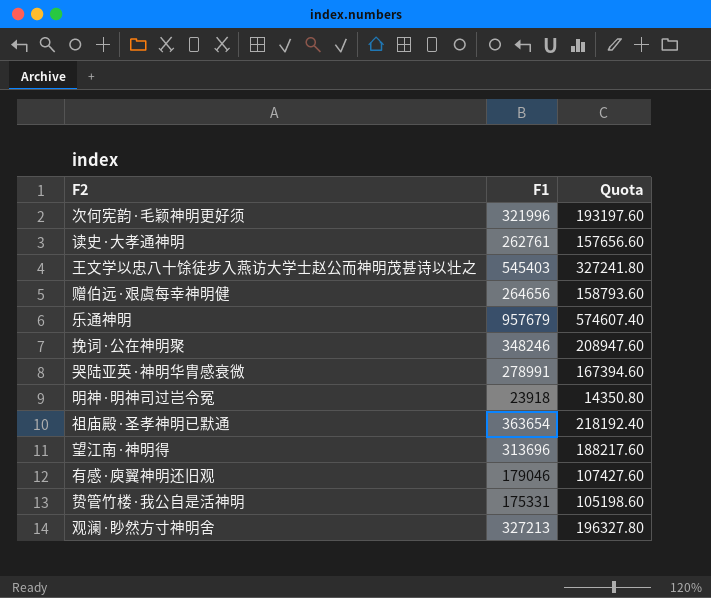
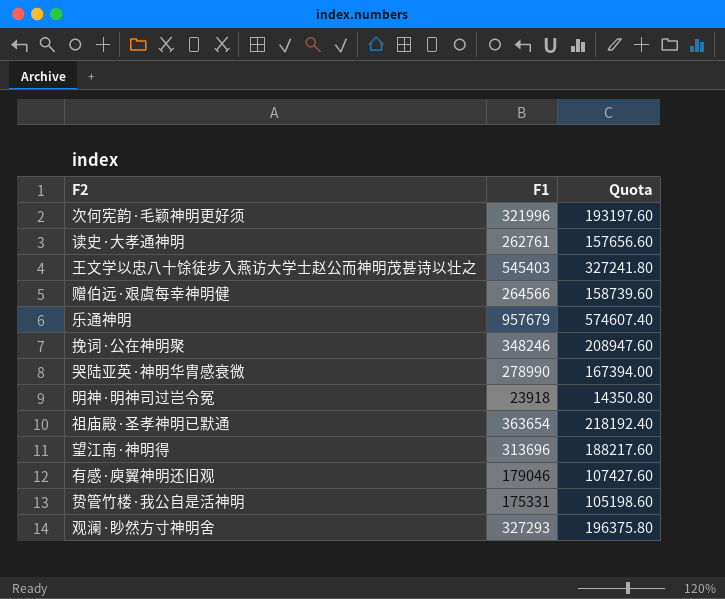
赠伯远·艰虞每幸神明健 | F1: 264656 -> 264566
赠伯远·艰虞每幸神明健 | Quota: 158793.60 -> 158739.60
哭陆亚英·神明华胄感衰微 | F1: 278991 -> 278990
哭陆亚英·神明华胄感衰微 | Quota: 167394.60 -> 167394.00
观澜·眇然方寸神明舍 | F1: 327213 -> 327293
观澜·眇然方寸神明舍 | Quota: 196327.80 -> 196375.80

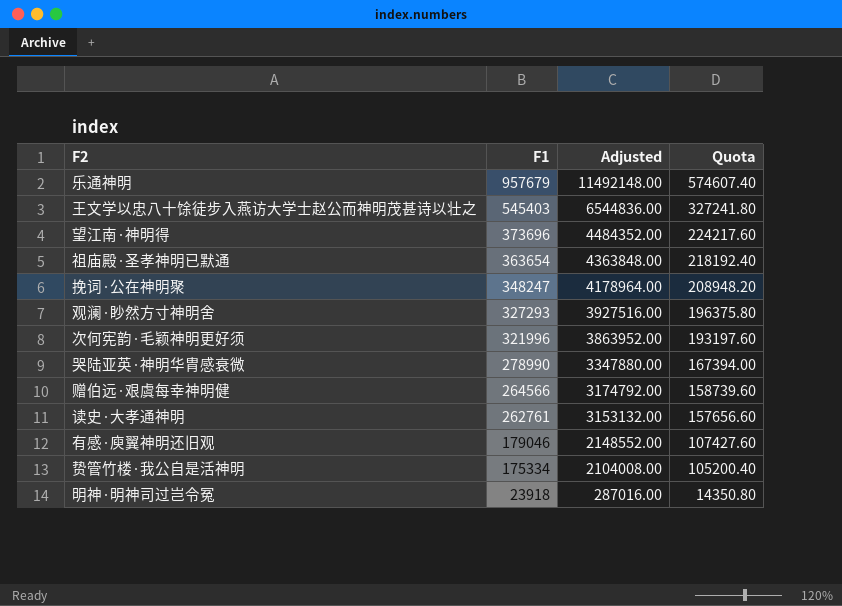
row order: none -> F1 descending
column Adjusted | formula: none -> [F1] * 12
望江南·神明得 | F1: 313696 -> 373696
望江南·神明得 | Quota: 188217.60 -> 224217.60
挽词·公在神明聚 | F1: 348246 -> 348247
挽词·公在神明聚 | Quota: 208947.60 -> 208948.20
贽管竹楼·我公自是活神明 | F1: 175331 -> 175334
贽管竹楼·我公自是活神明 | Quota: 105198.60 -> 105200.40

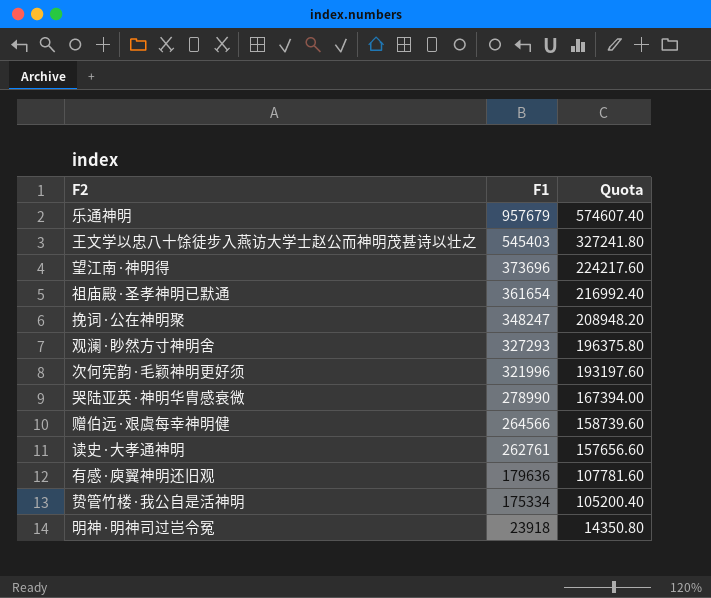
column Adjusted | formula: [F1] * 12 -> none
祖庙殿·圣孝神明已默通 | F1: 363654 -> 361654
祖庙殿·圣孝神明已默通 | Quota: 218192.40 -> 216992.40
有感·庾翼神明还旧观 | F1: 179046 -> 179636
有感·庾翼神明还旧观 | Quota: 107427.60 -> 107781.60

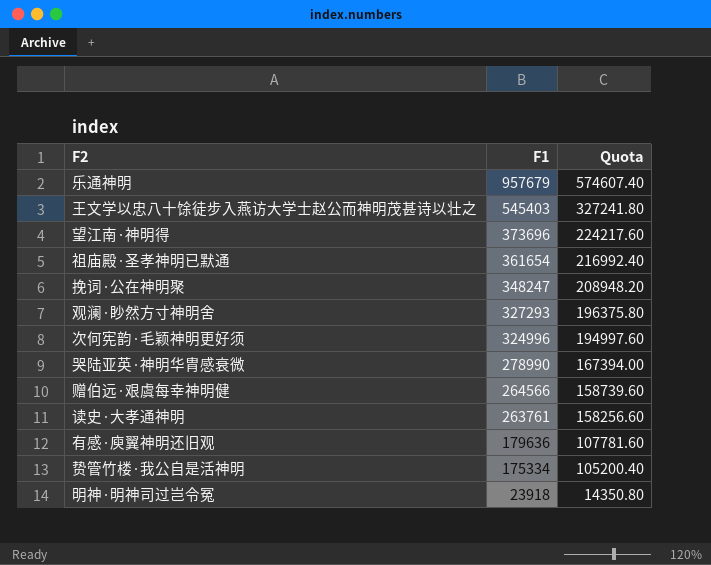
次何宪韵·毛颖神明更好须 | F1: 321996 -> 324996
次何宪韵·毛颖神明更好须 | Quota: 193197.60 -> 194997.60
读史·大孝通神明 | F1: 262761 -> 263761
读史·大孝通神明 | Quota: 157656.60 -> 158256.60

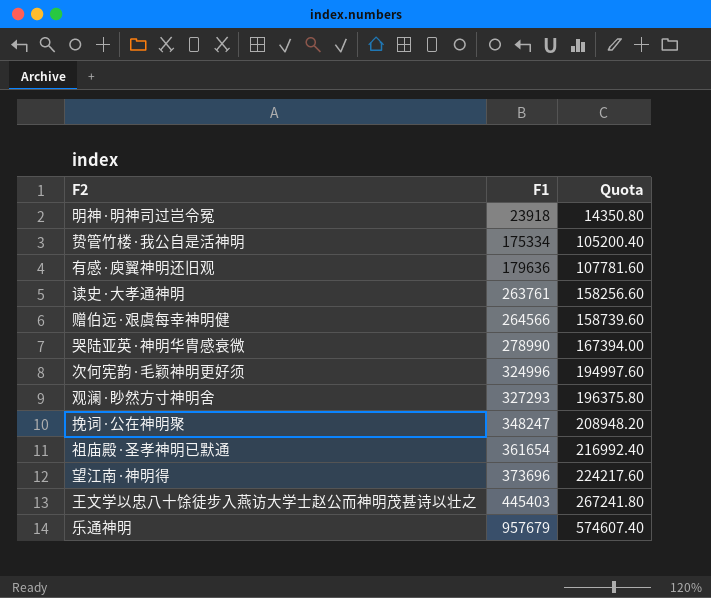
row order: F1 descending -> F1 ascending
王文学以忠八十馀徒步入燕访大学士赵公而神明茂甚诗以壮之 | F1: 545403 -> 445403
王文学以忠八十馀徒步入燕访大学士赵公而神明茂甚诗以壮之 | Quota: 327241.80 -> 267241.80

